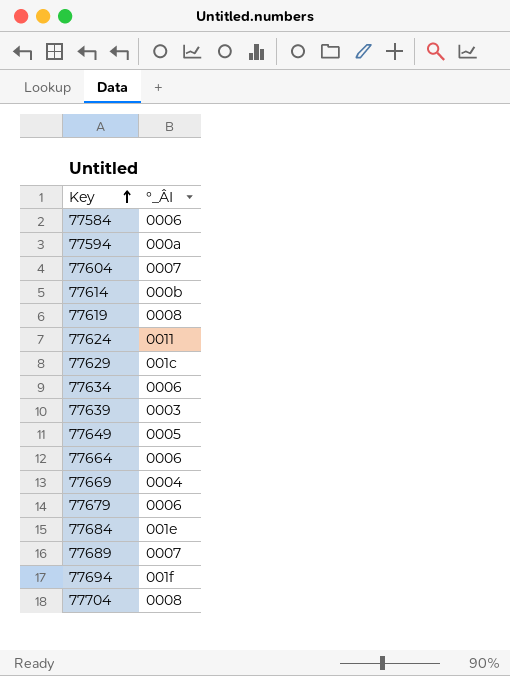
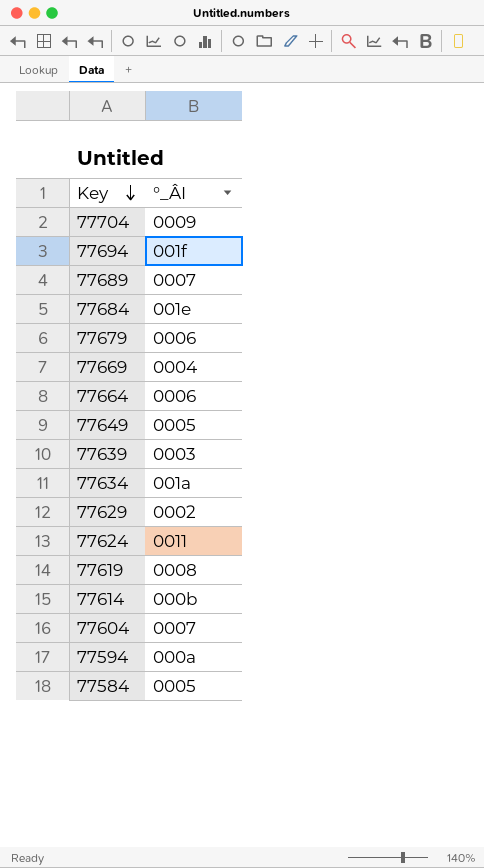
row order: Key ascending -> Key descending
77704 | °_ÂI: 0008 -> 0009
77634 | °_ÂI: 0006 -> 001a
77629 | °_ÂI: 001c -> 0002
77584 | °_ÂI: 0006 -> 0005

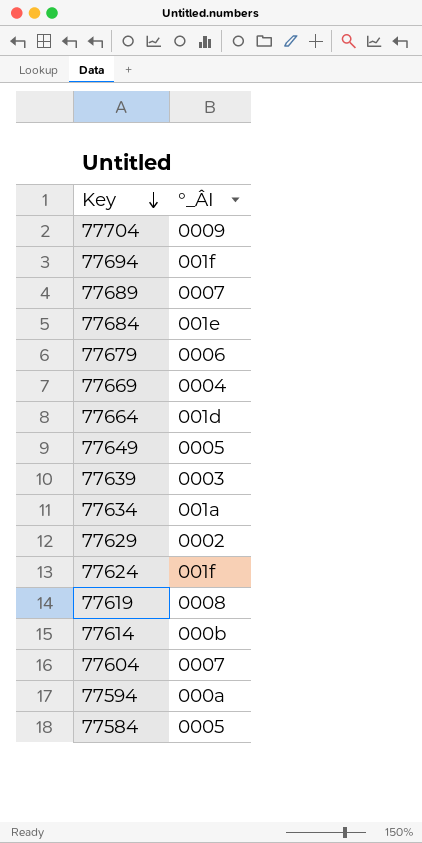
77664 | °_ÂI: 0006 -> 001d
77624 | °_ÂI: 0011 -> 001f

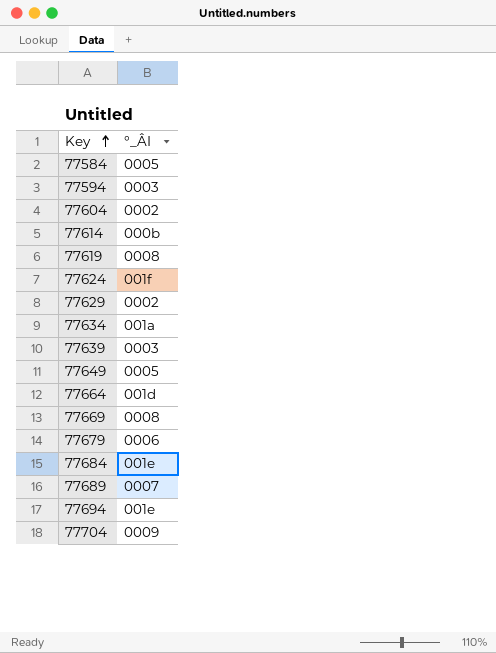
row order: Key descending -> Key ascending
77594 | °_ÂI: 000a -> 0003
77604 | °_ÂI: 0007 -> 0002
77669 | °_ÂI: 0004 -> 0008
77694 | °_ÂI: 001f -> 001e

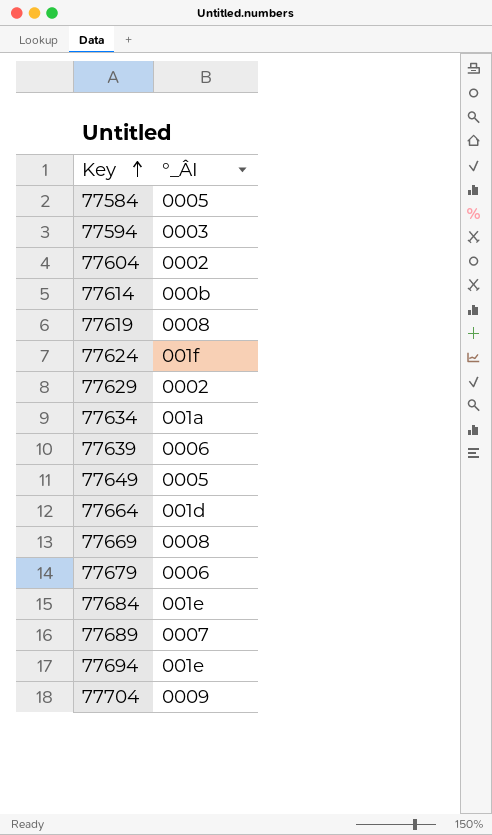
77639 | °_ÂI: 0003 -> 0006

